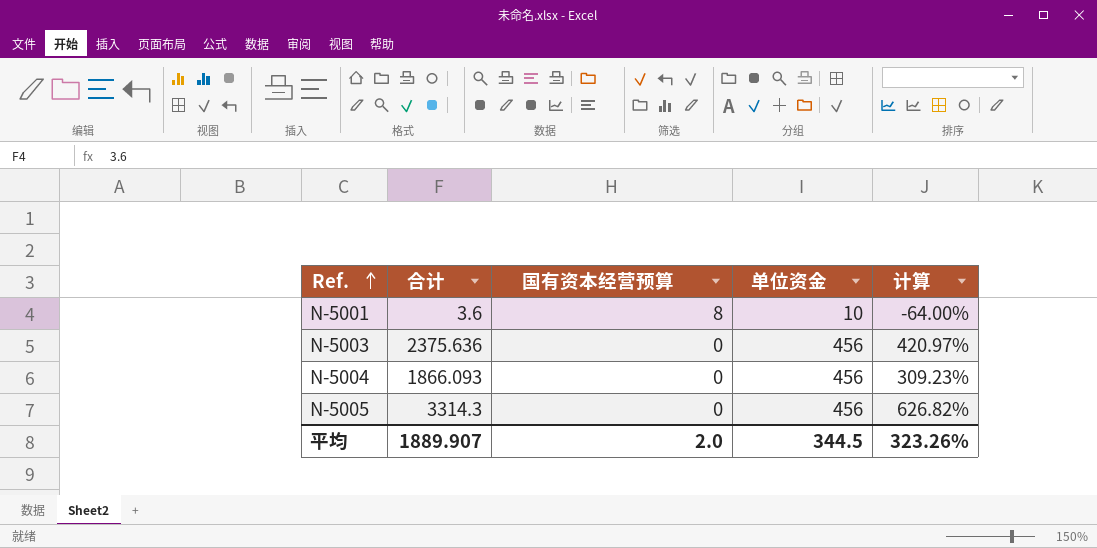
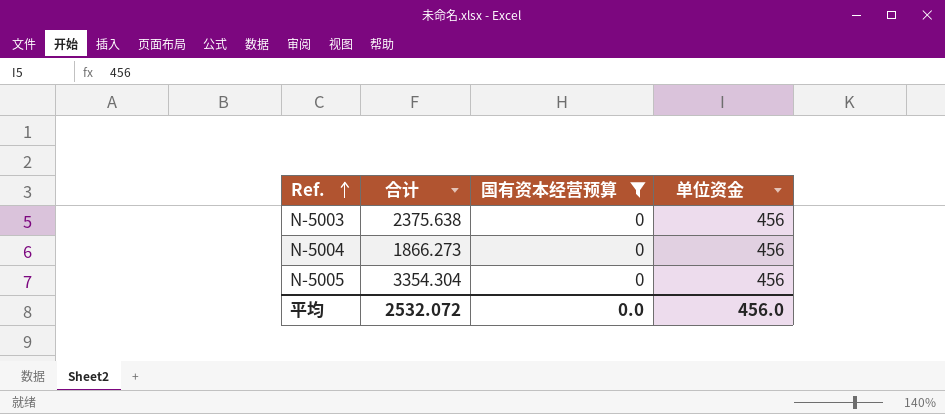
filter: none -> 国有资本经营预算 = 0
column 计算 | formula: ([合计] - [单位资金]) / [单位资金] -> none
N-5003 | 合计: 2375.636 -> 2375.638
N-5004 | 合计: 1866.093 -> 1866.273
N-5005 | 合计: 3314.3 -> 3354.304
平均 | 合计: 1889.907 -> 2532.072
平均 | 国有资本经营预算: 2.0 -> 0.0
平均 | 单位资金: 344.5 -> 456.0

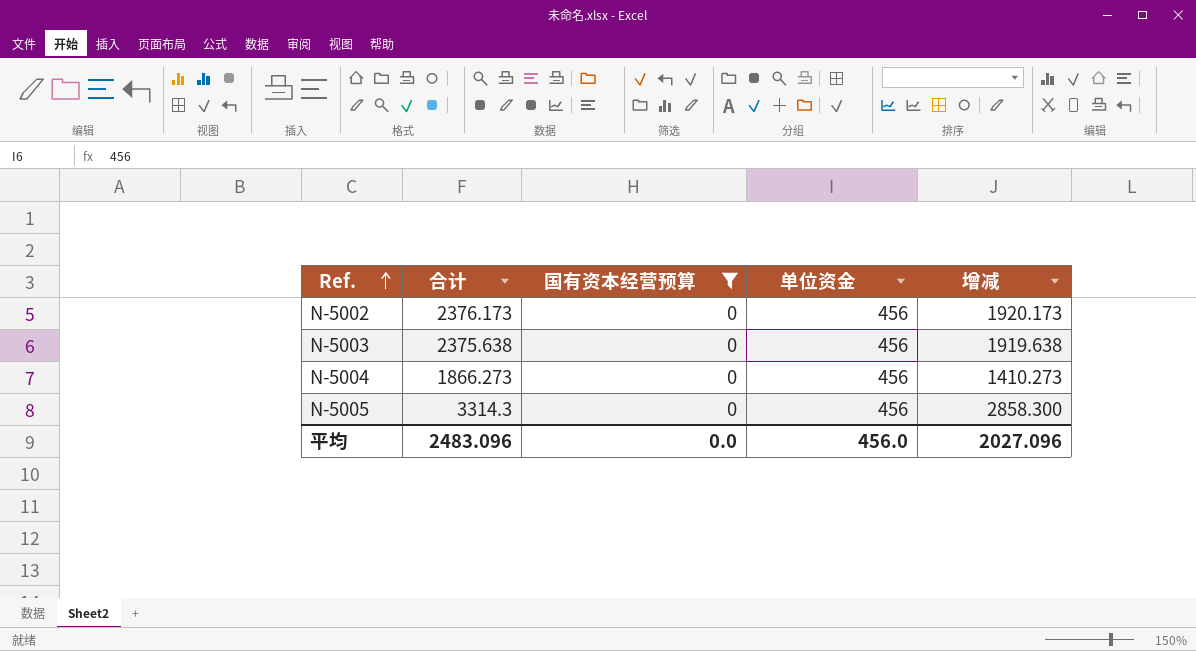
column 增减 | formula: none -> [合计] - [单位资金]
row N-5002: none -> 2376.173 | 0 | 456 | 1920.173
N-5005 | 合计: 3354.304 -> 3314.3
平均 | 合计: 2532.072 -> 2483.096

